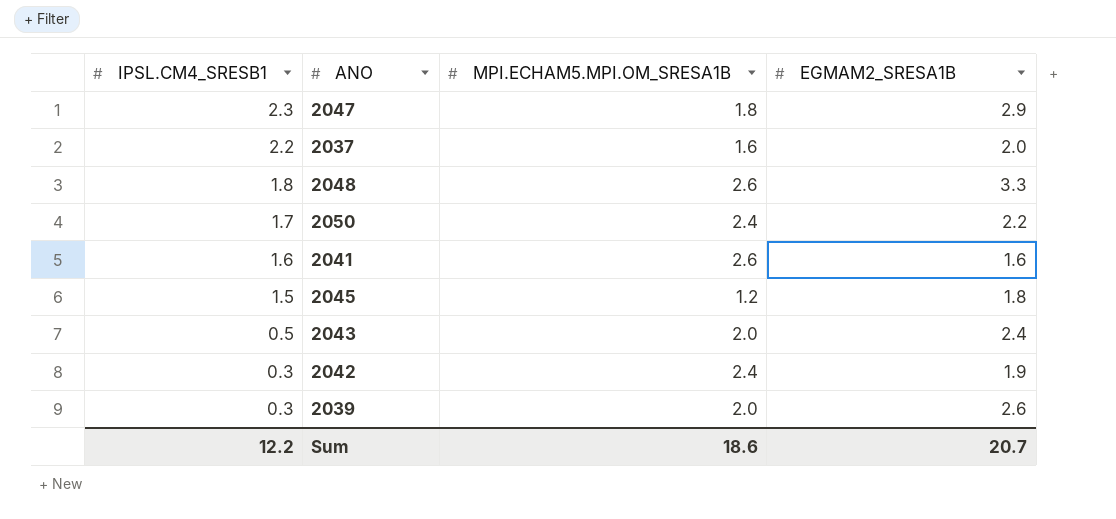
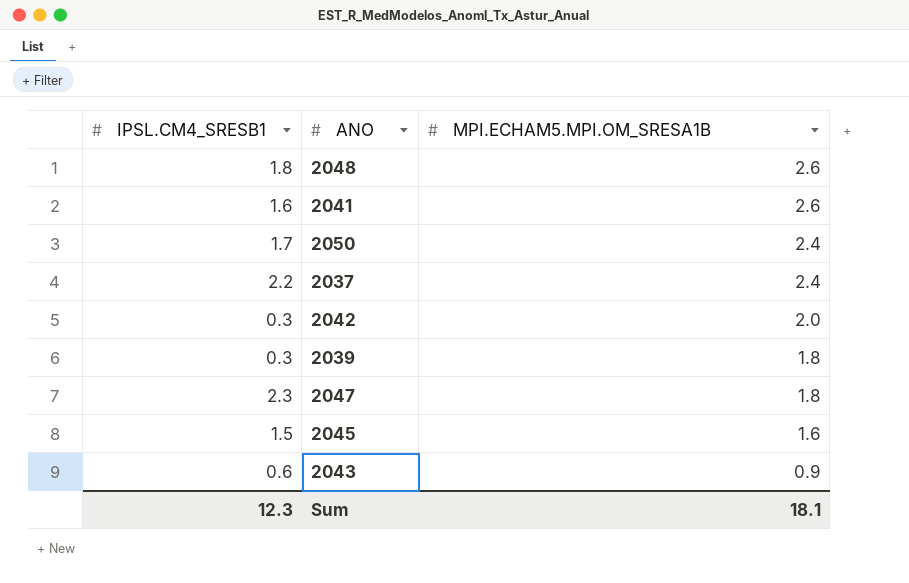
row order: IPSL.CM4_SRESB1 descending -> MPI.ECHAM5.MPI.OM_SRESA1B descending
column EGMAM2_SRESA1B | position: 4 -> none
2037 | MPI.ECHAM5.MPI.OM_SRESA1B: 1.6 -> 2.4
2042 | MPI.ECHAM5.MPI.OM_SRESA1B: 2.4 -> 2.0
2039 | MPI.ECHAM5.MPI.OM_SRESA1B: 2.0 -> 1.8
2045 | MPI.ECHAM5.MPI.OM_SRESA1B: 1.2 -> 1.6
2043 | IPSL.CM4_SRESB1: 0.5 -> 0.6
2043 | MPI.ECHAM5.MPI.OM_SRESA1B: 2.0 -> 0.9
Sum | IPSL.CM4_SRESB1: 12.2 -> 12.3
Sum | MPI.ECHAM5.MPI.OM_SRESA1B: 18.6 -> 18.1

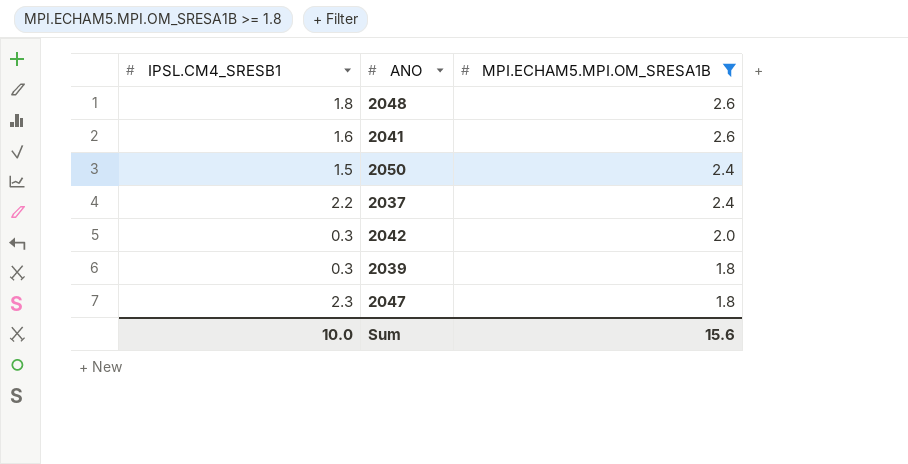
filter: none -> MPI.ECHAM5.MPI.OM_SRESA1B >= 1.8
2050 | IPSL.CM4_SRESB1: 1.7 -> 1.5
Sum | IPSL.CM4_SRESB1: 12.3 -> 10.0
Sum | MPI.ECHAM5.MPI.OM_SRESA1B: 18.1 -> 15.6

